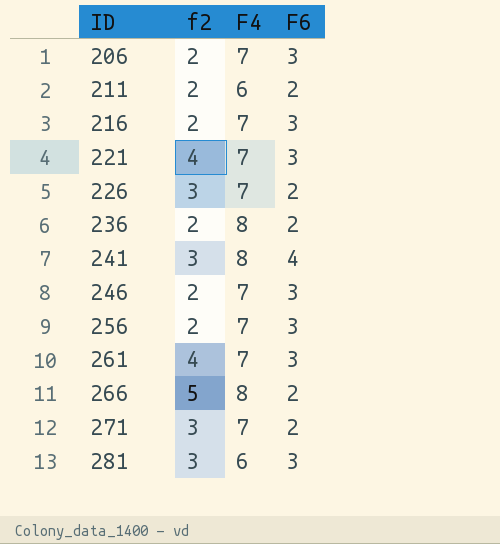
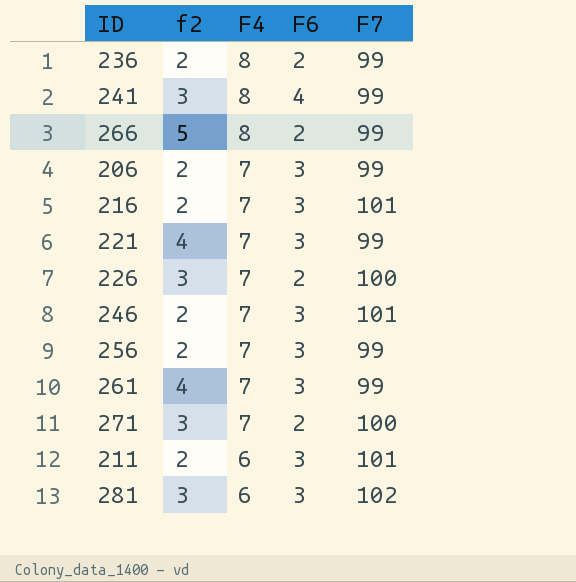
row order: ID ascending -> F4 descending
column F7 | position: none -> 5
211 | F6: 2 -> 3

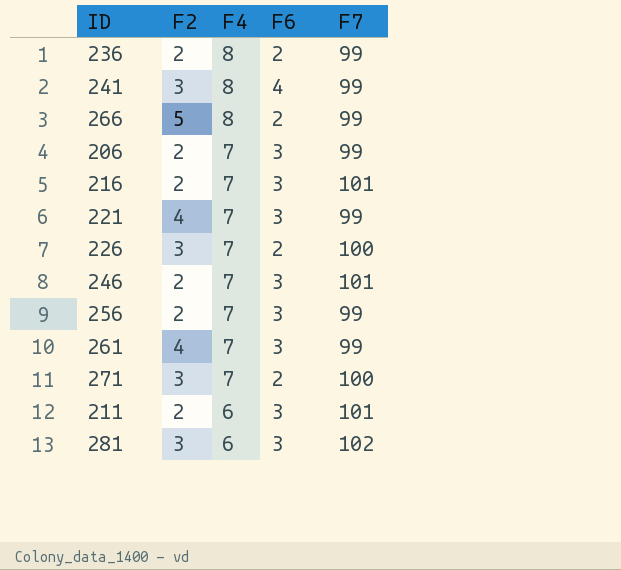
column name: f2 -> F2

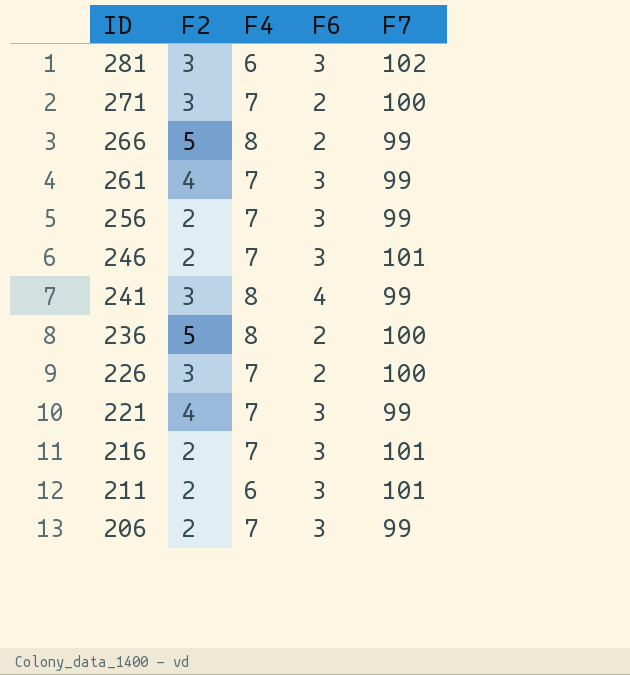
row order: F4 descending -> ID descending
236 | F2: 2 -> 5
236 | F7: 99 -> 100

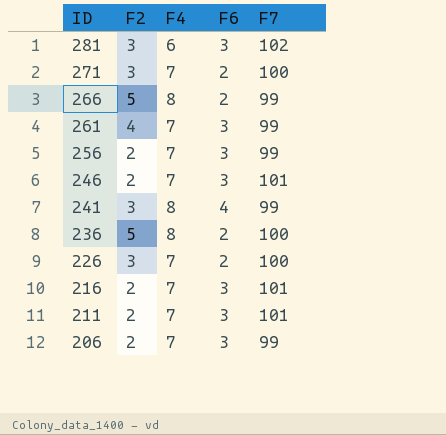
row 221: 4 | 7 | 3 | 99 -> none
211 | F4: 6 -> 7

